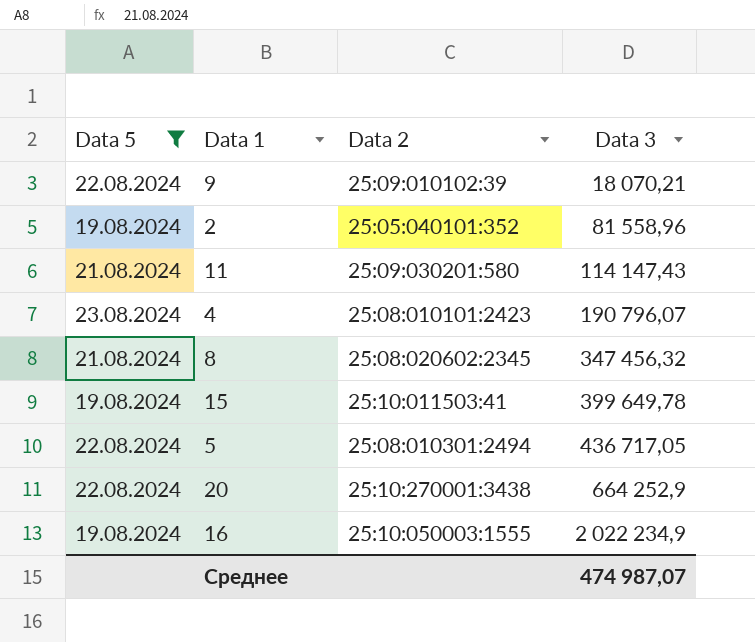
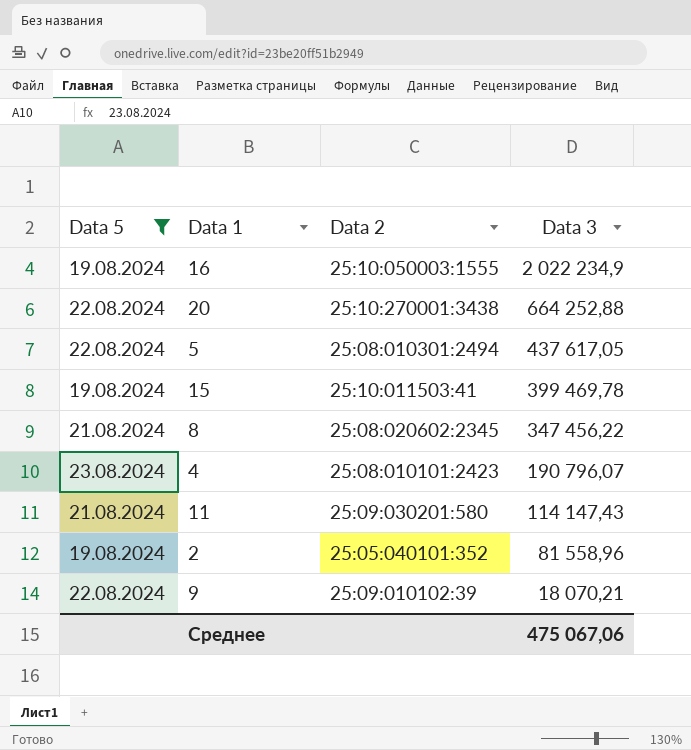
row order: Data 3 ascending -> Data 3 descending
20 | Data 3: 664 252,9 -> 664 252,88
5 | Data 3: 436 717,05 -> 437 617,05
15 | Data 3: 399 649,78 -> 399 469,78
8 | Data 3: 347 456,32 -> 347 456,22
Среднее | Data 3: 474 987,07 -> 475 067,06

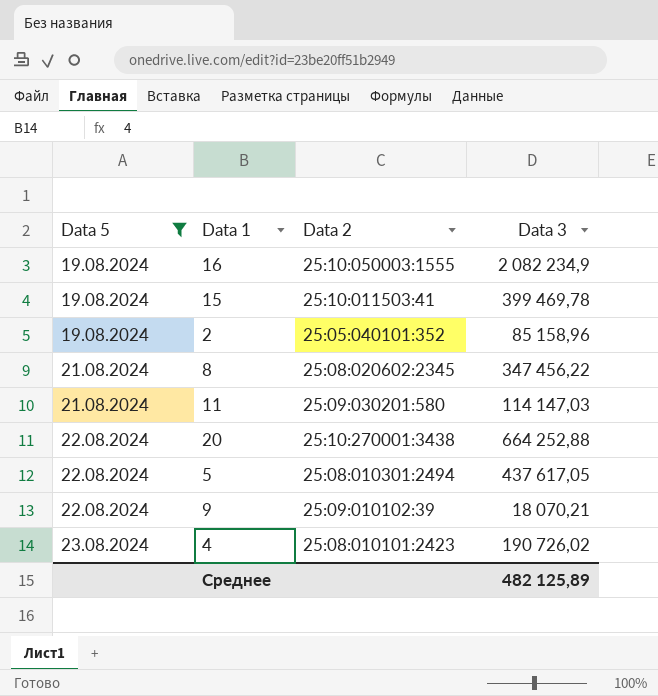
row order: Data 3 descending -> Data 5 ascending
16 | Data 3: 2 022 234,9 -> 2 082 234,9
2 | Data 3: 81 558,96 -> 85 158,96
11 | Data 3: 114 147,43 -> 114 147,03
4 | Data 3: 190 796,07 -> 190 726,02
Среднее | Data 3: 475 067,06 -> 482 125,89

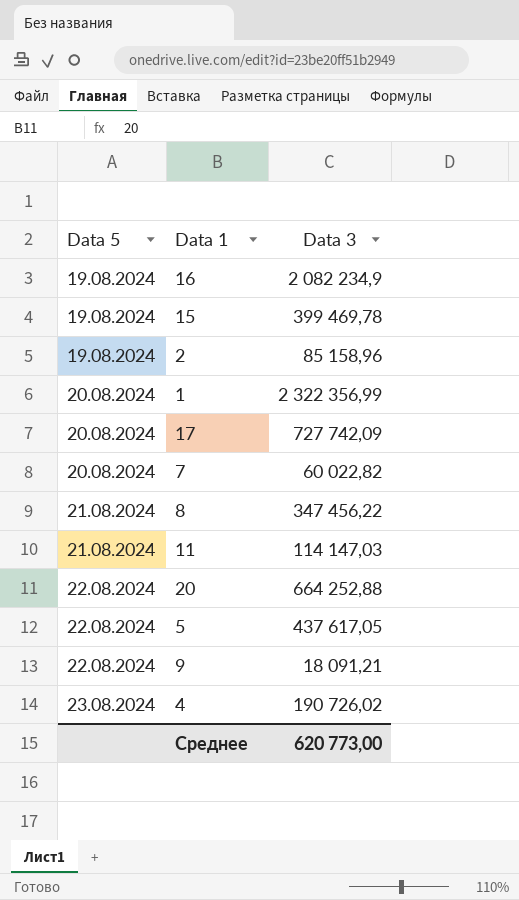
filter: Data 5 != 20.08.2024 -> none
column Data 2 | position: 3 -> none
9 | Data 3: 18 070,21 -> 18 091,21
Среднее | Data 3: 482 125,89 -> 620 773,00

